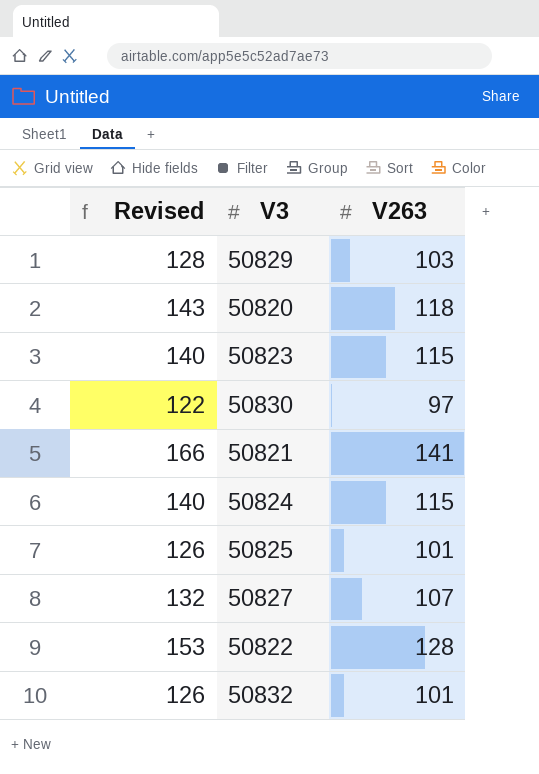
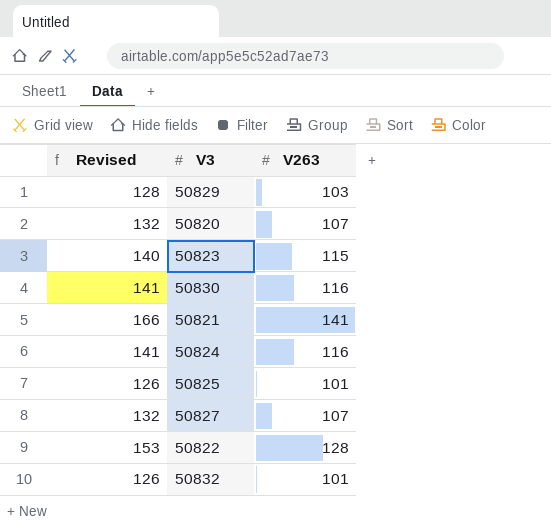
50820 | Revised: 143 -> 132
50820 | V263: 118 -> 107
50830 | Revised: 122 -> 141
50830 | V263: 97 -> 116
50824 | Revised: 140 -> 141
50824 | V263: 115 -> 116

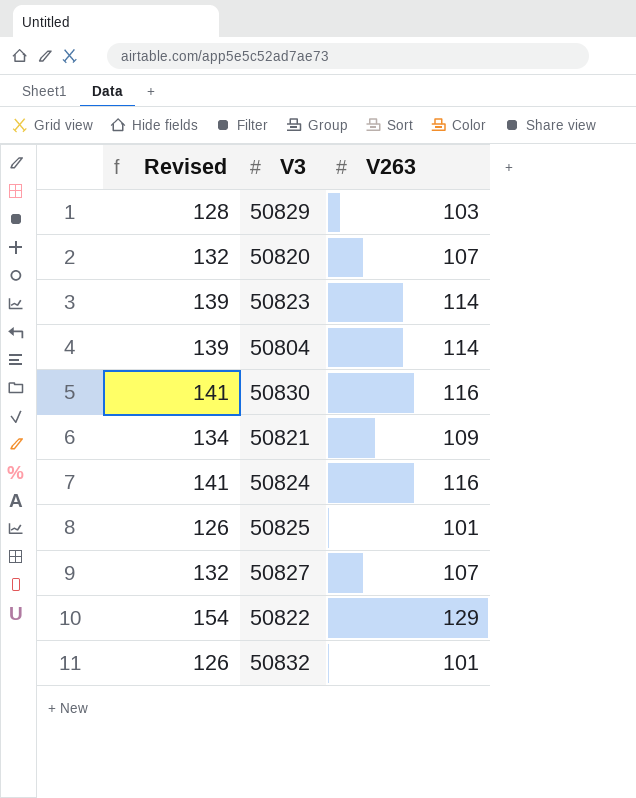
50823 | Revised: 140 -> 139
50823 | V263: 115 -> 114
row 50804: none -> 139 | 114
50821 | Revised: 166 -> 134
50821 | V263: 141 -> 109
50822 | Revised: 153 -> 154
50822 | V263: 128 -> 129

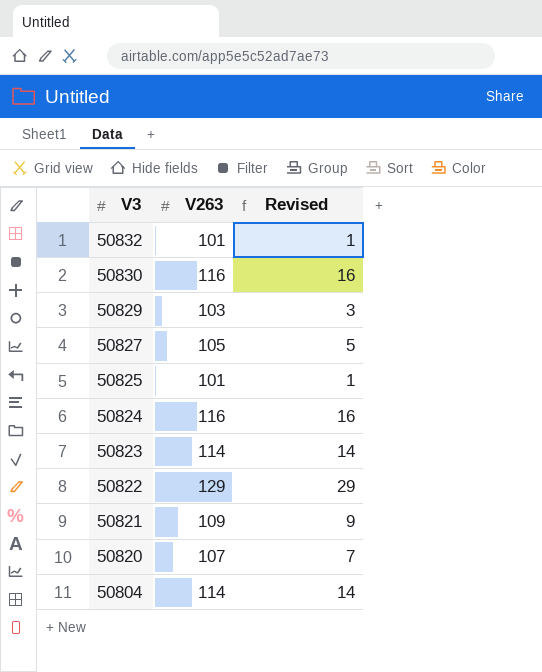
row order: none -> V3 descending
column Revised | formula: [V263] + 25 -> [V263] - 100
column Revised | position: 1 -> 3
50827 | V263: 107 -> 105

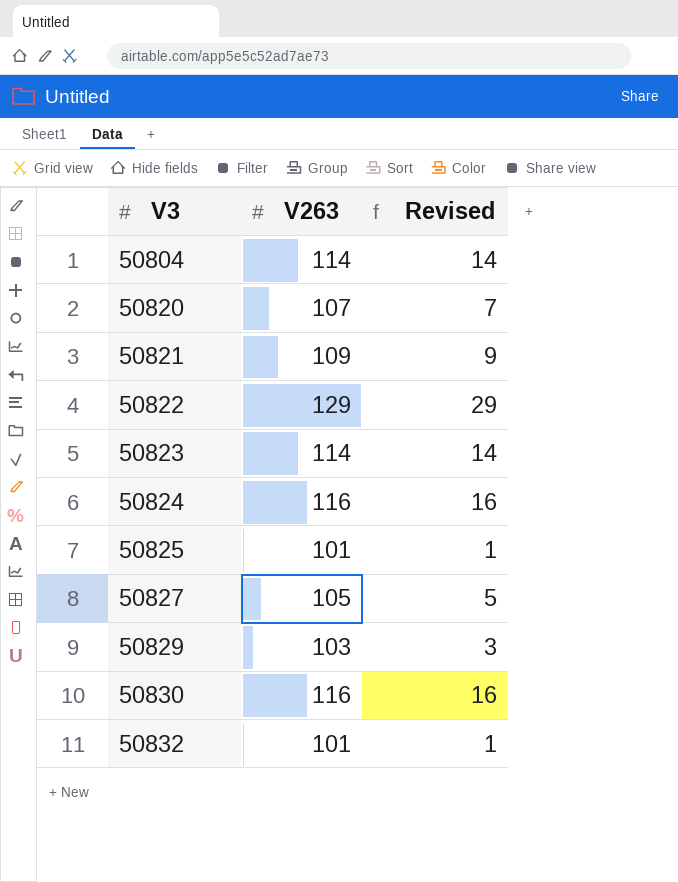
row order: V3 descending -> V3 ascending

